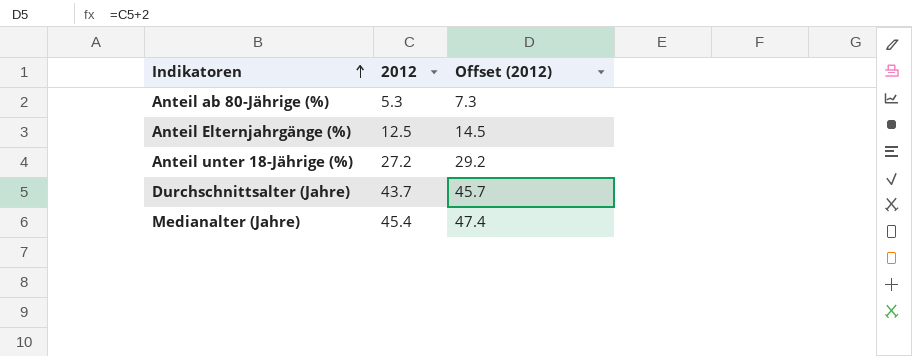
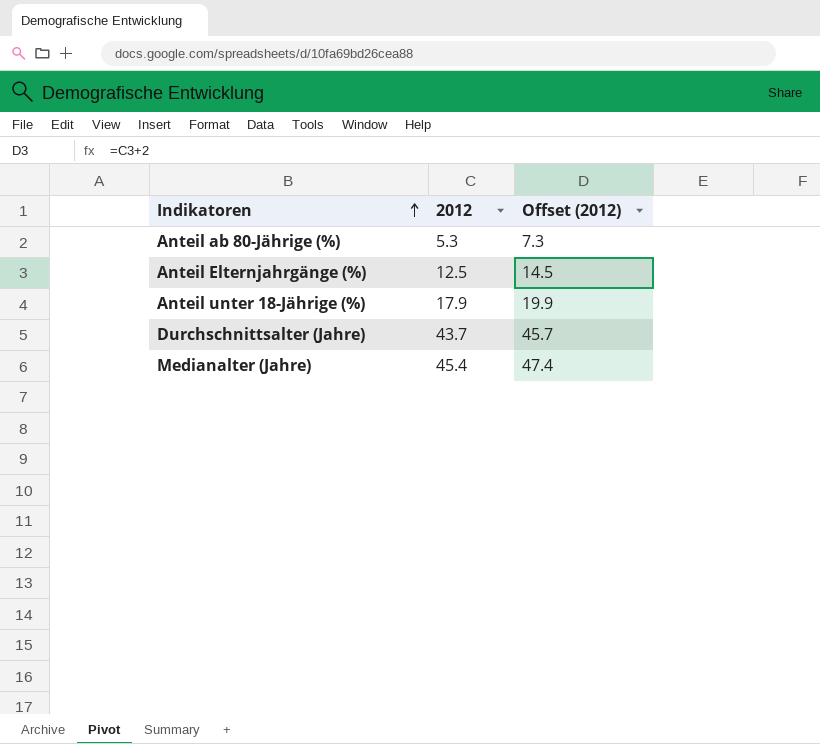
Anteil unter 18-Jährige (%) | 2012: 27.2 -> 17.9
Anteil unter 18-Jährige (%) | Offset (2012): 29.2 -> 19.9

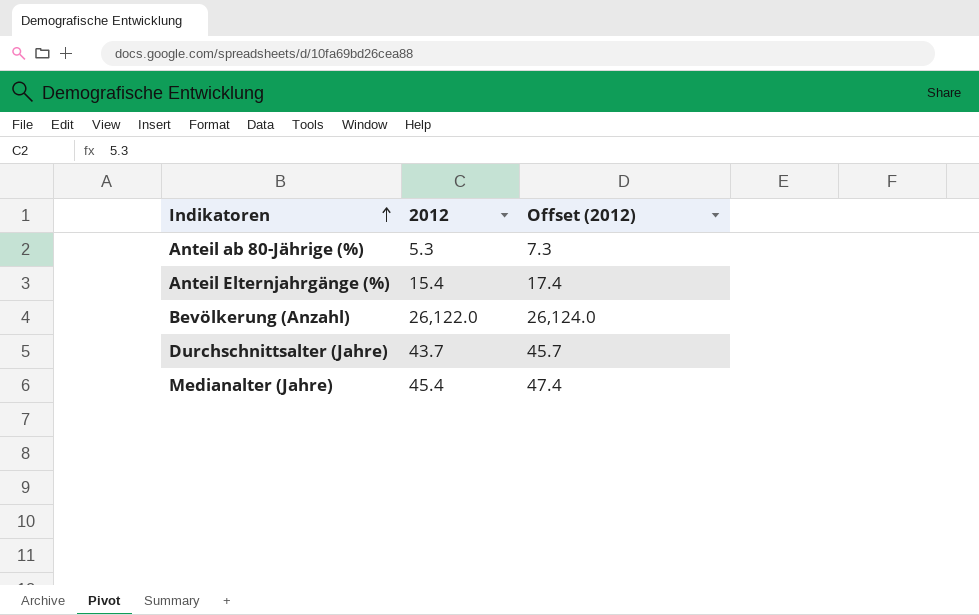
row Anteil unter 18-Jährige (%): 17.9 | 19.9 -> none
Anteil Elternjahrgänge (%) | 2012: 12.5 -> 15.4
Anteil Elternjahrgänge (%) | Offset (2012): 14.5 -> 17.4
row Bevölkerung (Anzahl): none -> 26,122.0 | 26,124.0

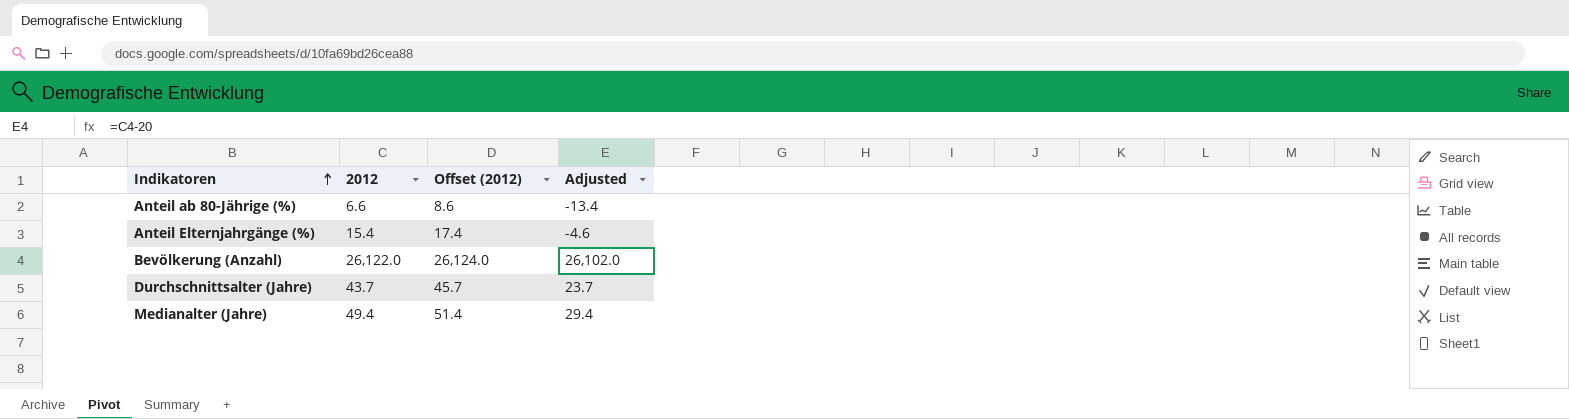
column Adjusted | formula: none -> [2012] - 20
Anteil ab 80-Jährige (%) | 2012: 5.3 -> 6.6
Anteil ab 80-Jährige (%) | Offset (2012): 7.3 -> 8.6
Medianalter (Jahre) | 2012: 45.4 -> 49.4
Medianalter (Jahre) | Offset (2012): 47.4 -> 51.4

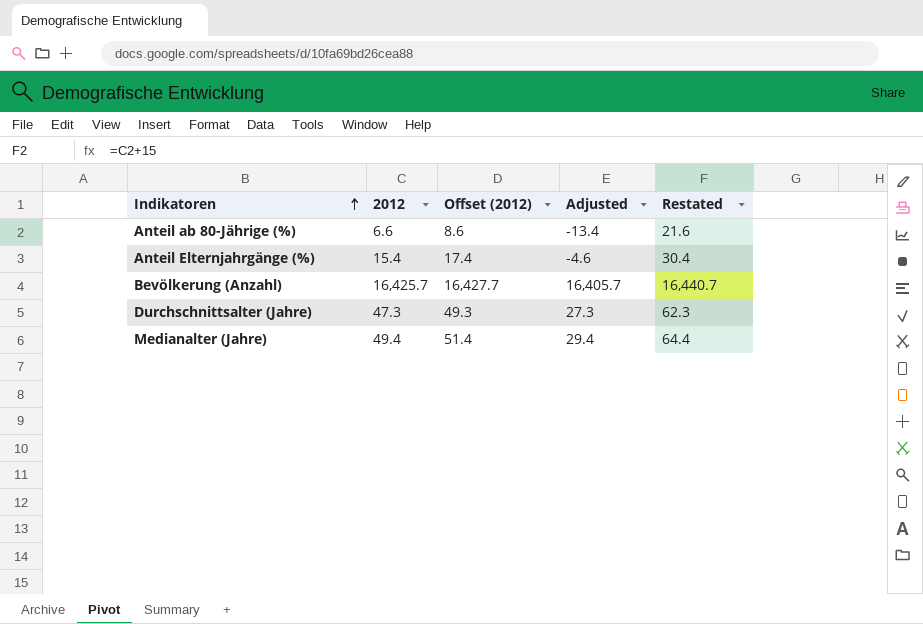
column Restated | formula: none -> [2012] + 15
Bevölkerung (Anzahl) | 2012: 26,122.0 -> 16,425.7
Bevölkerung (Anzahl) | Offset (2012): 26,124.0 -> 16,427.7
Bevölkerung (Anzahl) | Adjusted: 26,102.0 -> 16,405.7
Durchschnittsalter (Jahre) | 2012: 43.7 -> 47.3
Durchschnittsalter (Jahre) | Offset (2012): 45.7 -> 49.3
Durchschnittsalter (Jahre) | Adjusted: 23.7 -> 27.3

